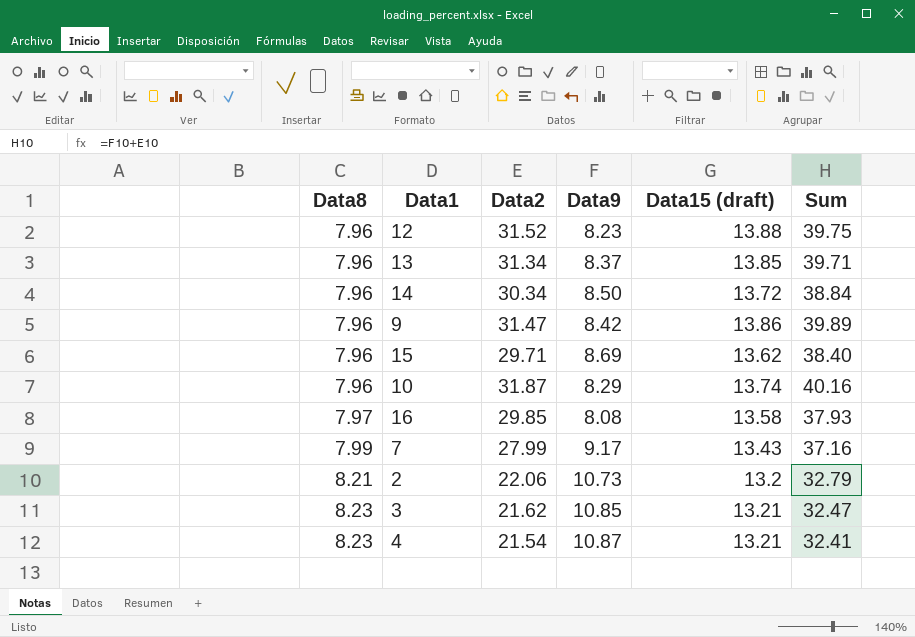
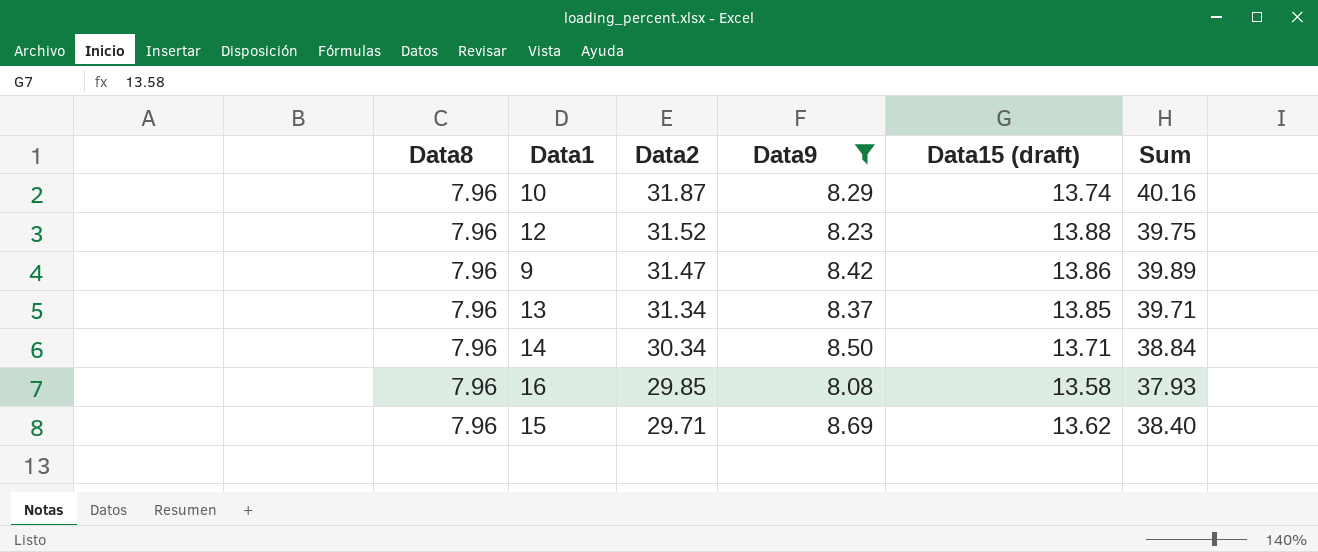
filter: none -> Data9 <= 8.69
row order: Data8 ascending -> Data2 descending
14 | Data15 (draft): 13.72 -> 13.71
16 | Data8: 7.97 -> 7.96

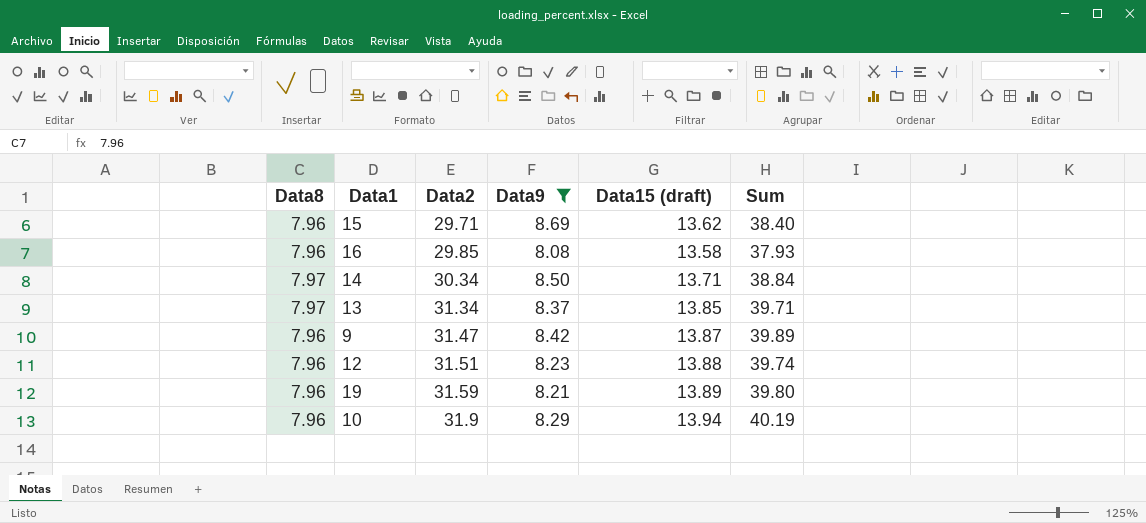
row order: Data2 descending -> Data2 ascending
14 | Data8: 7.96 -> 7.97
13 | Data8: 7.96 -> 7.97
9 | Data15 (draft): 13.86 -> 13.87
12 | Data2: 31.52 -> 31.51
12 | Sum: 39.75 -> 39.74
row 19: none -> 7.96 | 31.59 | 8.21 | 13.89 | 39.80
10 | Data2: 31.87 -> 31.9
10 | Data15 (draft): 13.74 -> 13.94
10 | Sum: 40.16 -> 40.19

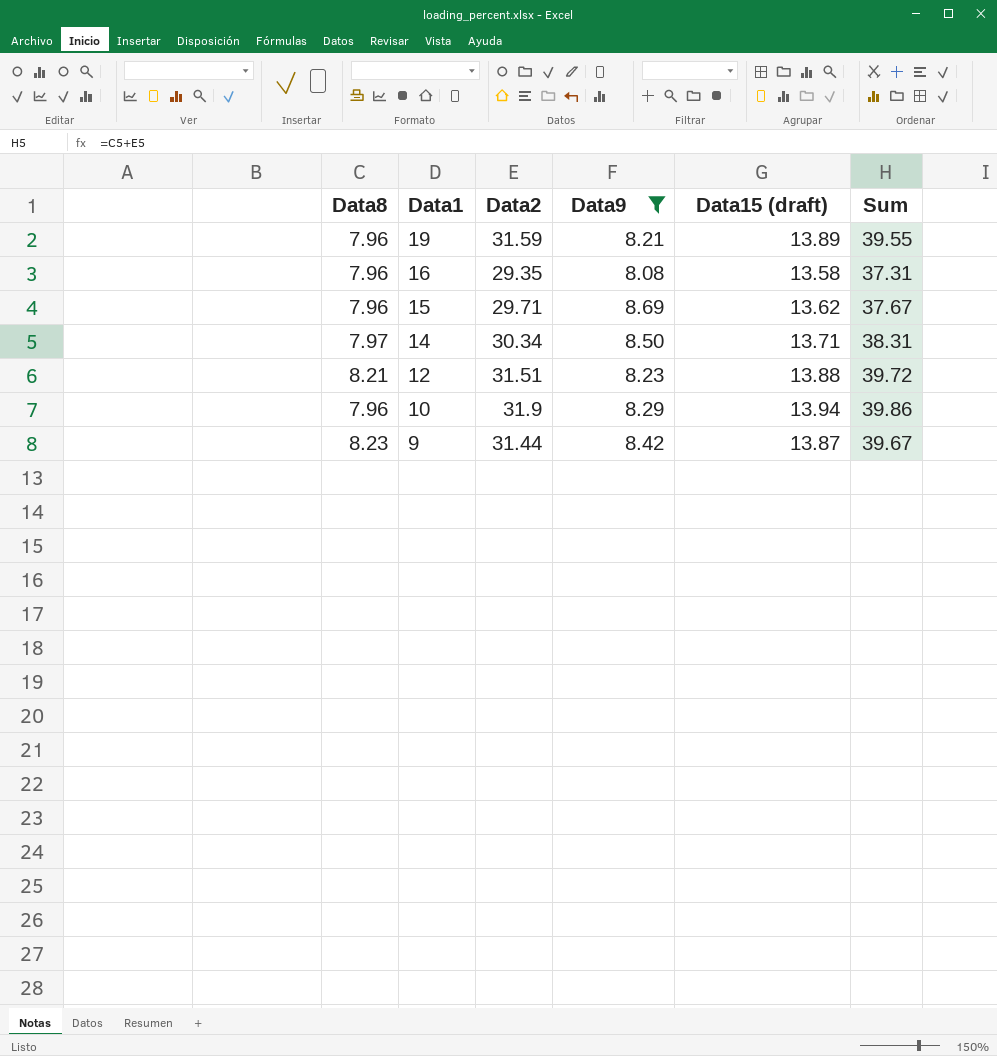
row order: Data2 ascending -> Data1 descending
column Sum | formula: [Data2] + [Data9] -> [Data8] + [Data2]
row 13: 7.97 | 31.34 | 8.37 | 13.85 | 39.71 -> none
16 | Data2: 29.85 -> 29.35
12 | Data8: 7.96 -> 8.21
9 | Data8: 7.96 -> 8.23
9 | Data2: 31.47 -> 31.44

